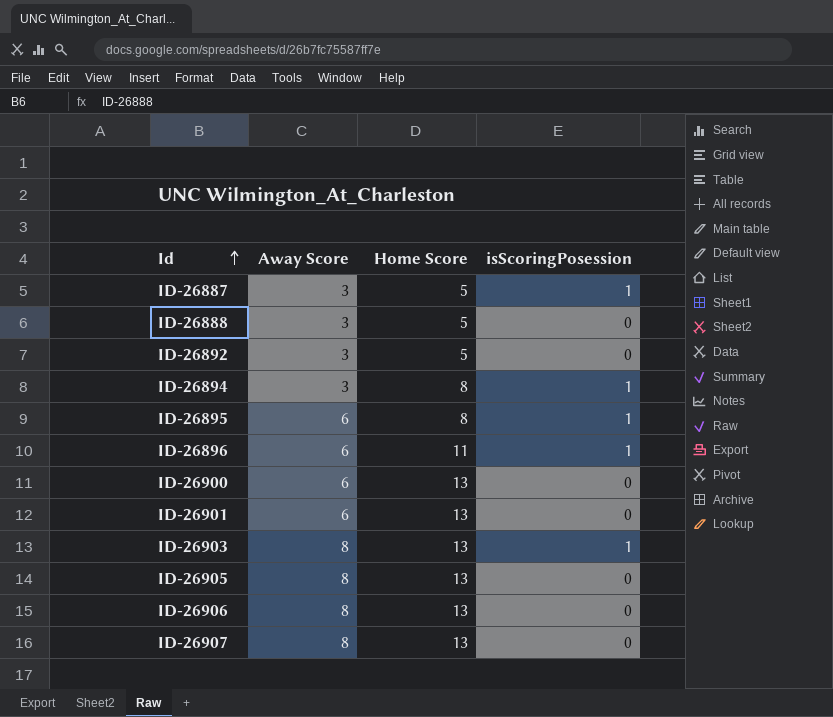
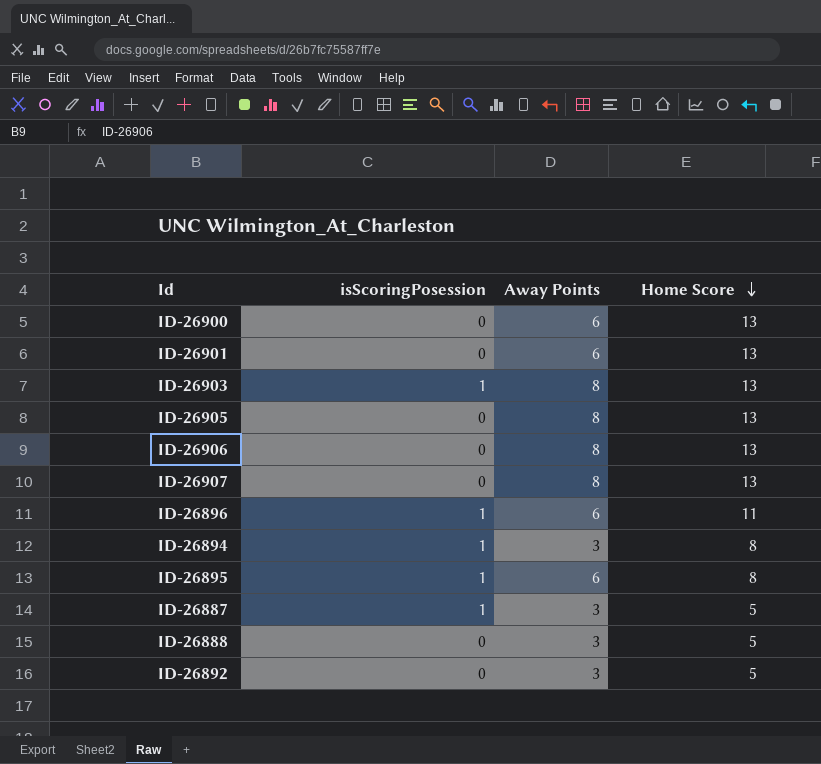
row order: Id ascending -> Home Score descending
column isScoringPosession | position: 4 -> 2
column name: Away Score -> Away Points

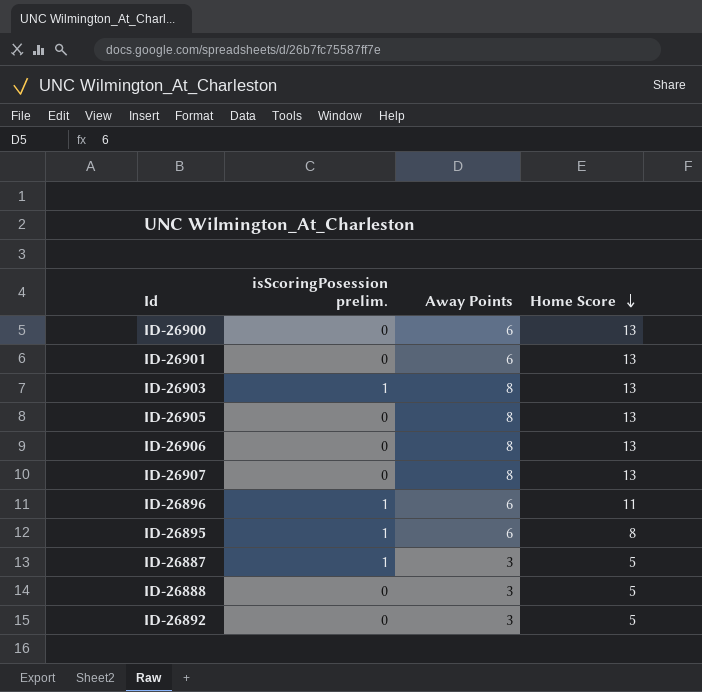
column name: isScoringPosession -> isScoringPosession prelim.
row ID-26894: 1 | 3 | 8 -> none

